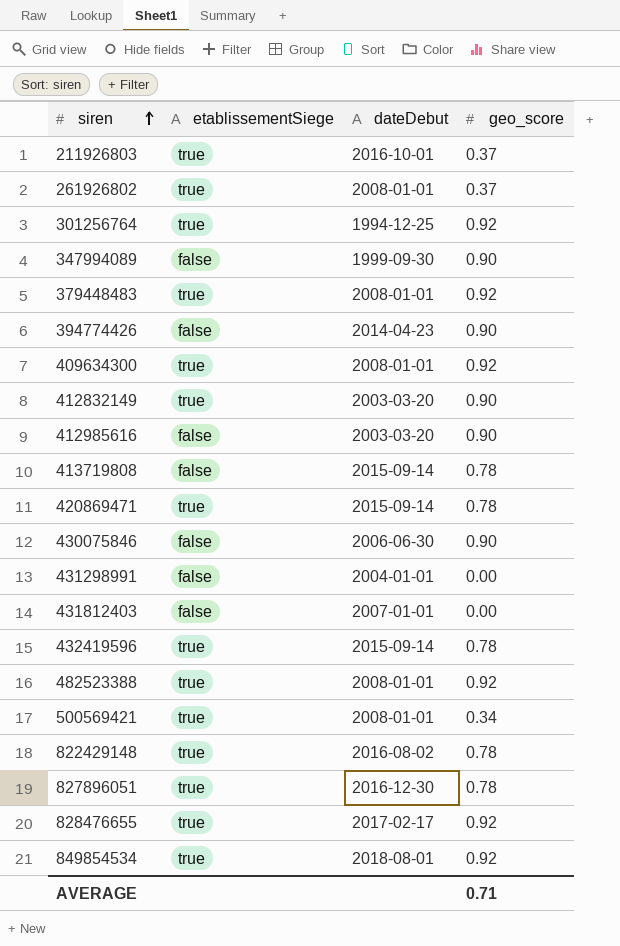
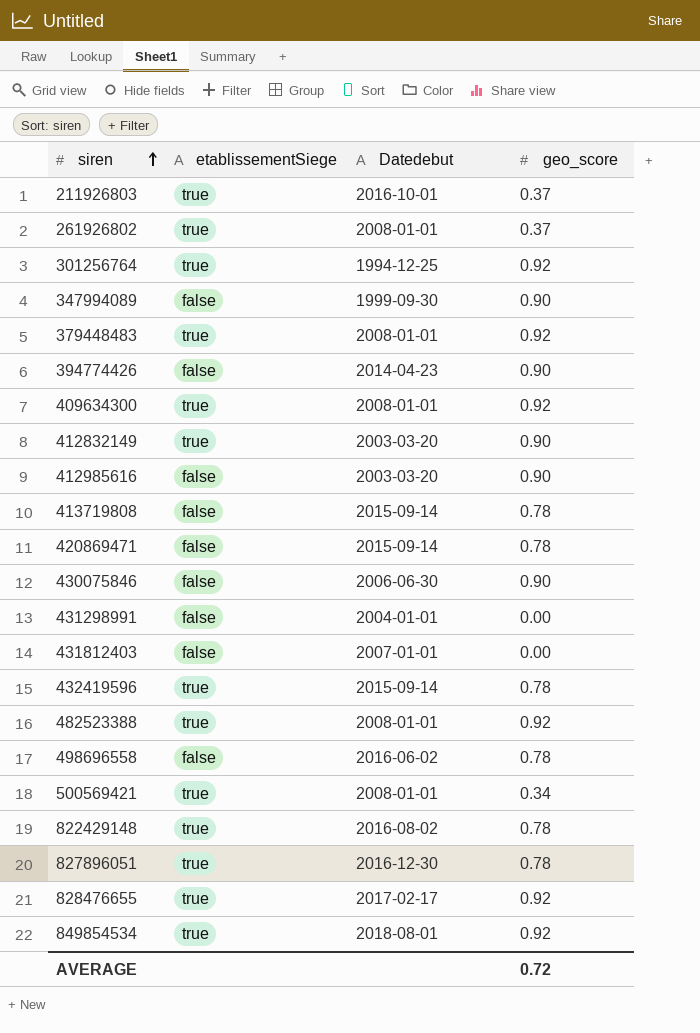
column name: dateDebut -> Datedebut
420869471 | etablissementSiege: true -> false
row 498696558: none -> false | 2016-06-02 | 0.78
AVERAGE | geo_score: 0.71 -> 0.72

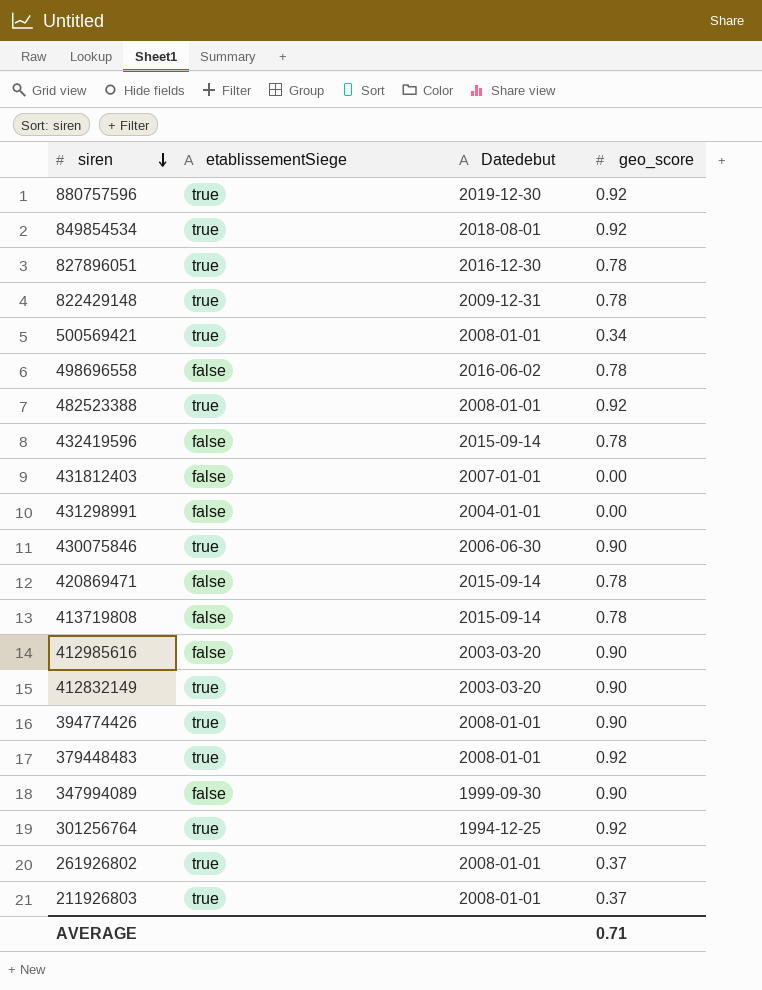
row order: siren ascending -> siren descending
row 409634300: true | 2008-01-01 | 0.92 -> none
row 828476655: true | 2017-02-17 | 0.92 -> none
row 880757596: none -> true | 2019-12-30 | 0.92
822429148 | Datedebut: 2016-08-02 -> 2009-12-31
432419596 | etablissementSiege: true -> false
430075846 | etablissementSiege: false -> true
394774426 | etablissementSiege: false -> true
394774426 | Datedebut: 2014-04-23 -> 2008-01-01
211926803 | Datedebut: 2016-10-01 -> 2008-01-01
AVERAGE | geo_score: 0.72 -> 0.71

